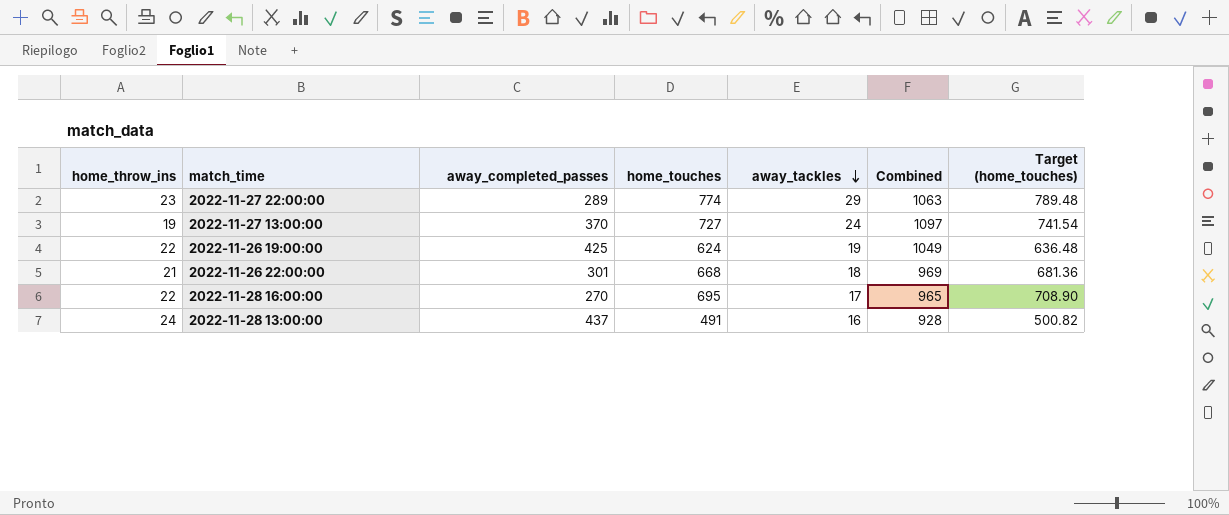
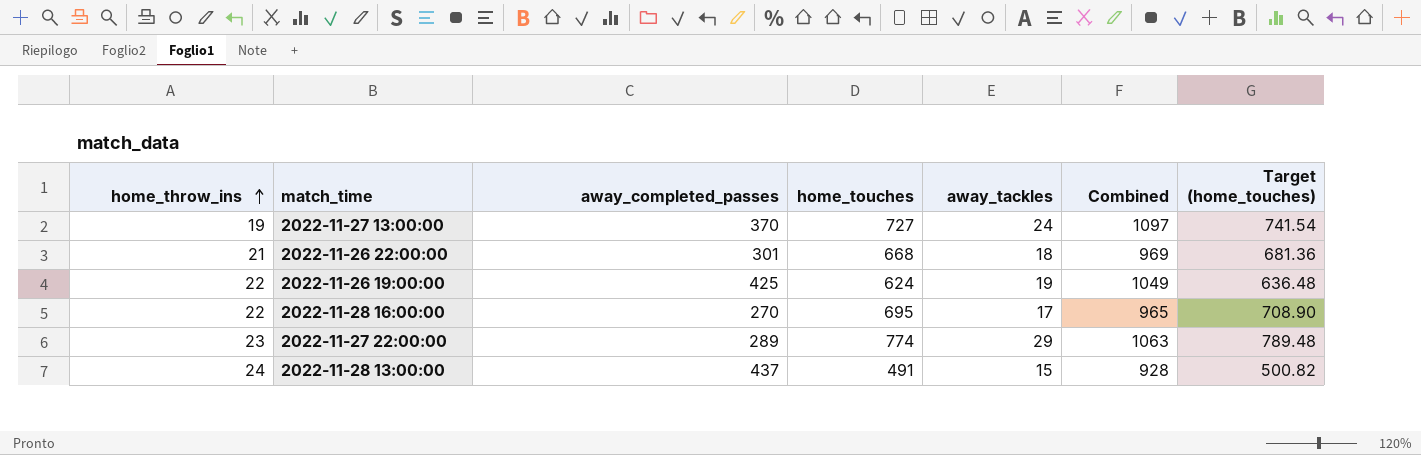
row order: away_tackles descending -> home_throw_ins ascending
2022-11-28 13:00:00 | away_tackles: 16 -> 15

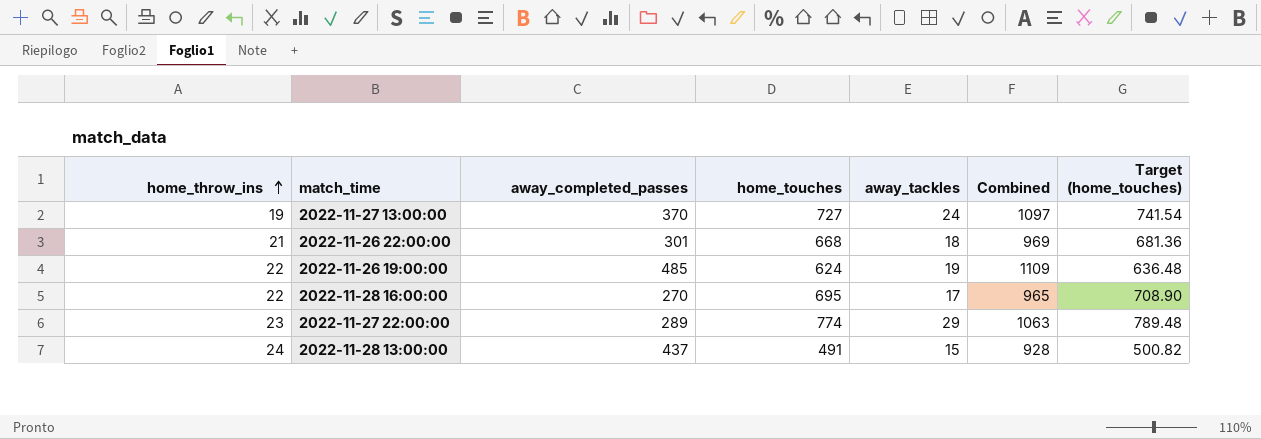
2022-11-26 19:00:00 | away_completed_passes: 425 -> 485
2022-11-26 19:00:00 | Combined: 1049 -> 1109

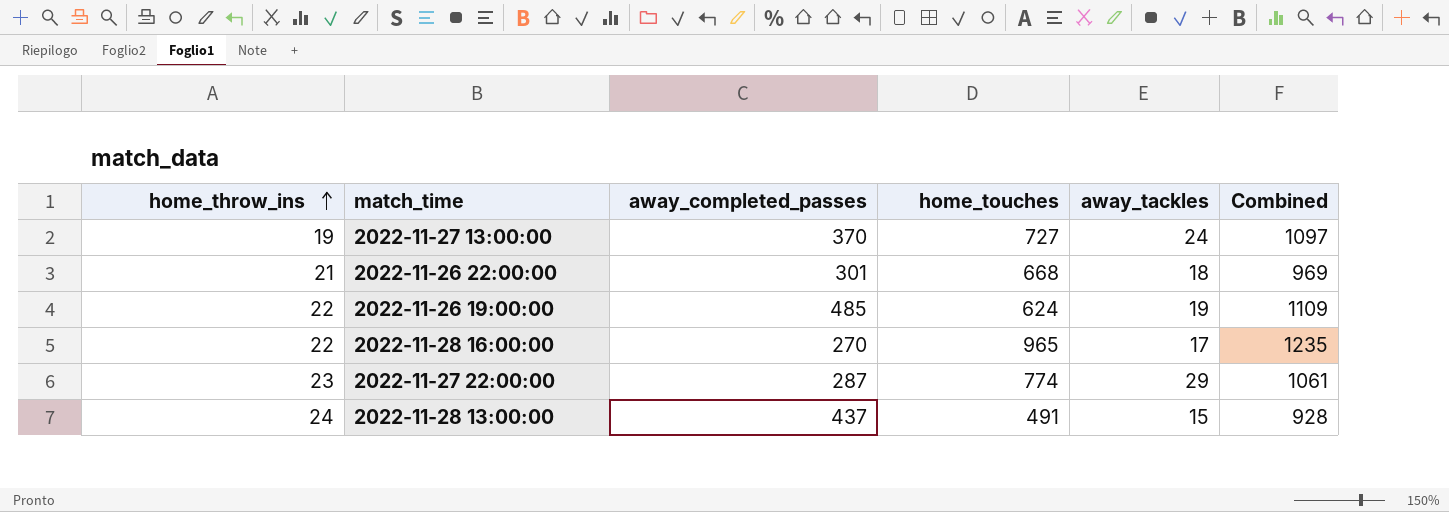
column Target (home_touches) | formula: [home_touches] * 1.02 -> none
2022-11-28 16:00:00 | home_touches: 695 -> 965
2022-11-28 16:00:00 | Combined: 965 -> 1235
2022-11-27 22:00:00 | away_completed_passes: 289 -> 287
2022-11-27 22:00:00 | Combined: 1063 -> 1061

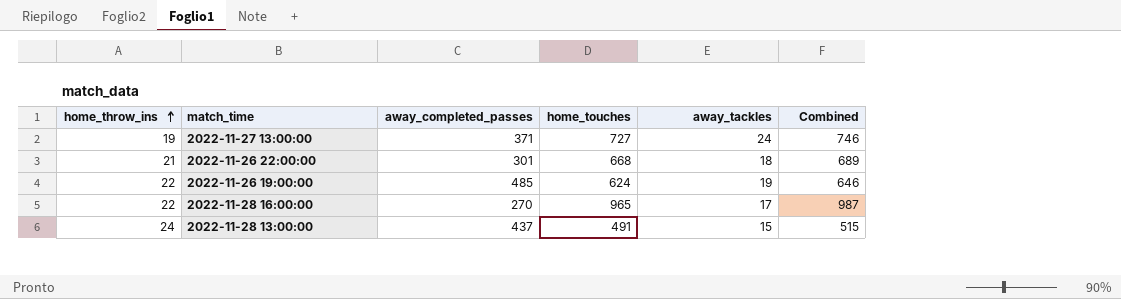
column Combined | formula: [away_completed_passes] + [home_touches] -> [home_throw_ins] + [home_touches]
row 2022-11-27 22:00:00: 23 | 287 | 774 | 29 | 1061 -> none
2022-11-27 13:00:00 | away_completed_passes: 370 -> 371

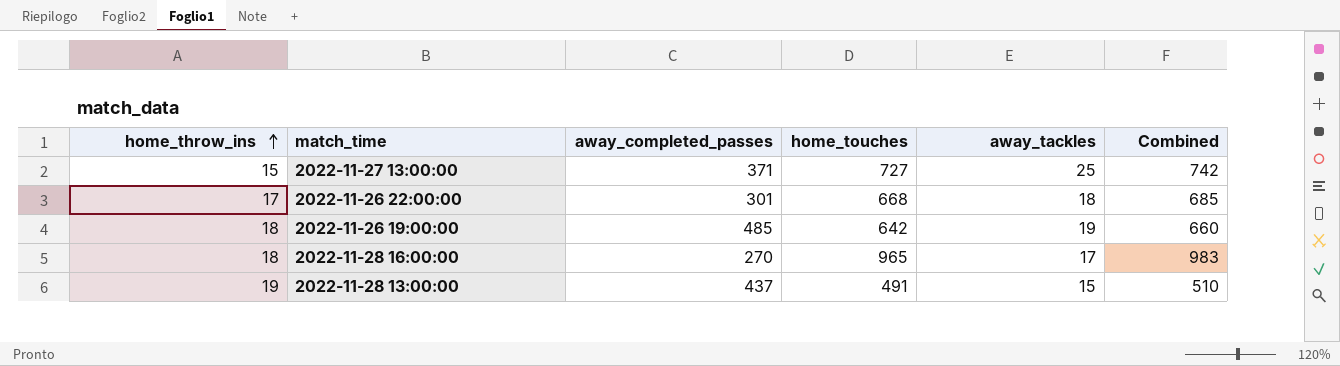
2022-11-27 13:00:00 | home_throw_ins: 19 -> 15
2022-11-27 13:00:00 | away_tackles: 24 -> 25
2022-11-27 13:00:00 | Combined: 746 -> 742
2022-11-26 22:00:00 | home_throw_ins: 21 -> 17
2022-11-26 22:00:00 | Combined: 689 -> 685
2022-11-26 19:00:00 | home_throw_ins: 22 -> 18
2022-11-26 19:00:00 | home_touches: 624 -> 642
2022-11-26 19:00:00 | Combined: 646 -> 660
2022-11-28 16:00:00 | home_throw_ins: 22 -> 18
2022-11-28 16:00:00 | Combined: 987 -> 983
2022-11-28 13:00:00 | home_throw_ins: 24 -> 19
2022-11-28 13:00:00 | Combined: 515 -> 510

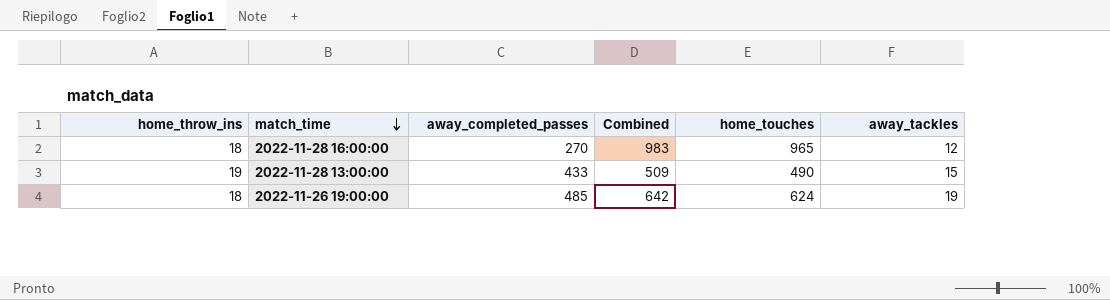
row order: home_throw_ins ascending -> match_time descending
column Combined | position: 6 -> 4
row 2022-11-27 13:00:00: 15 | 371 | 727 | 25 | 742 -> none
row 2022-11-26 22:00:00: 17 | 301 | 668 | 18 | 685 -> none
2022-11-28 16:00:00 | away_tackles: 17 -> 12
2022-11-28 13:00:00 | away_completed_passes: 437 -> 433
2022-11-28 13:00:00 | Combined: 510 -> 509
2022-11-28 13:00:00 | home_touches: 491 -> 490
2022-11-26 19:00:00 | Combined: 660 -> 642
2022-11-26 19:00:00 | home_touches: 642 -> 624

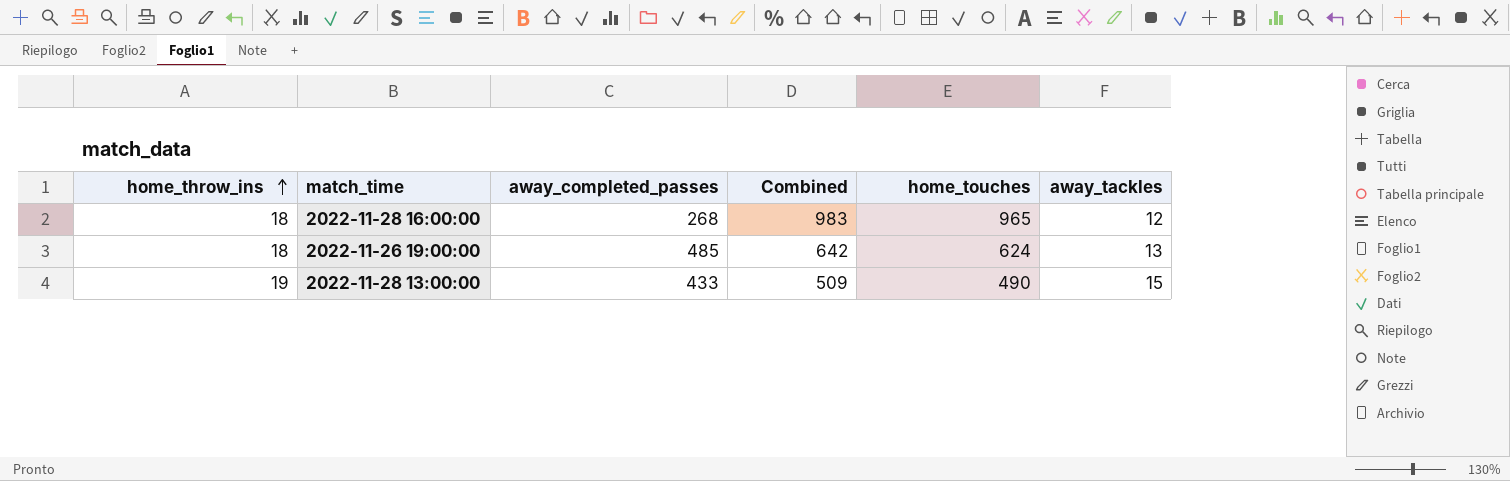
row order: match_time descending -> home_throw_ins ascending
2022-11-28 16:00:00 | away_completed_passes: 270 -> 268
2022-11-26 19:00:00 | away_tackles: 19 -> 13

